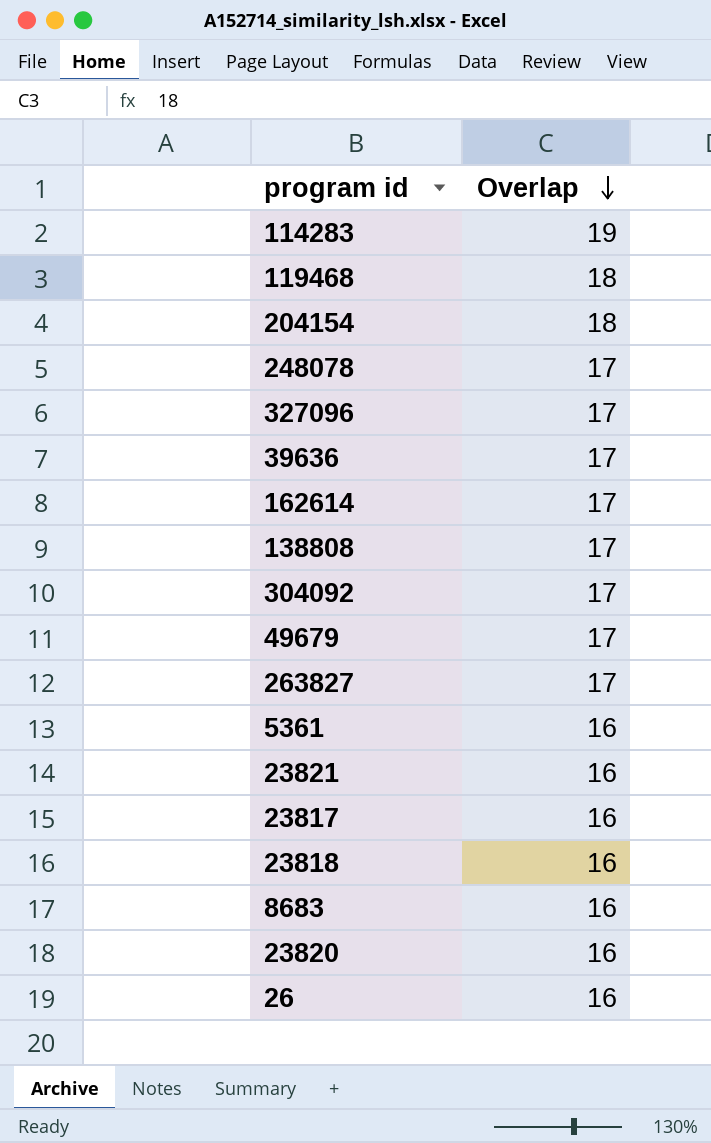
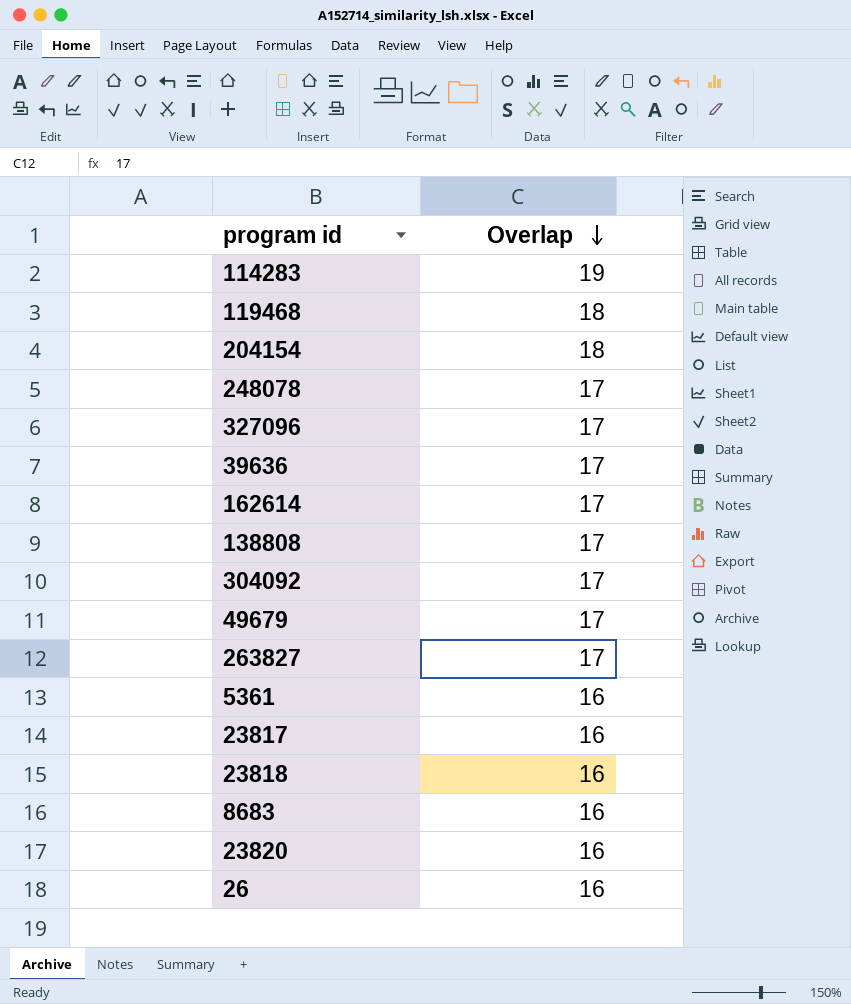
row 23821: 16 -> none

